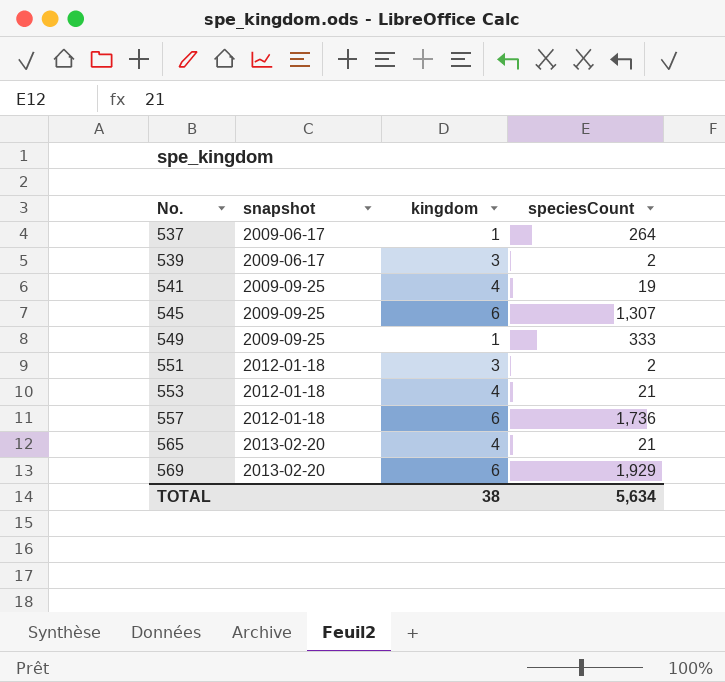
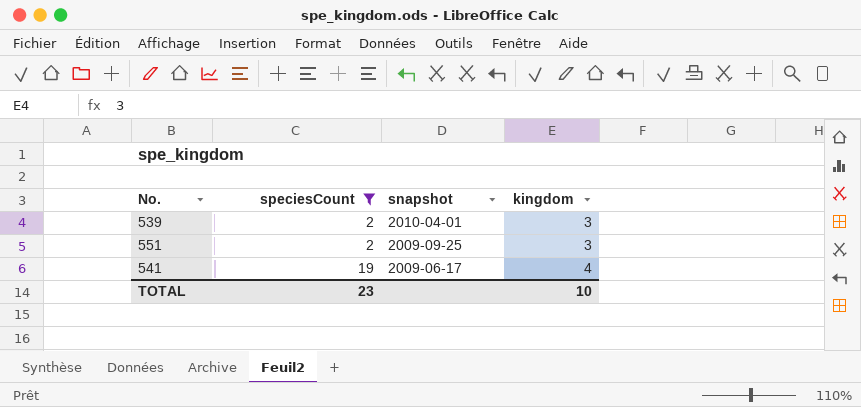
filter: none -> speciesCount <= 19
row order: No. ascending -> speciesCount ascending
column speciesCount | position: 4 -> 2
539 | snapshot: 2009-06-17 -> 2010-04-01
551 | snapshot: 2012-01-18 -> 2009-09-25
541 | snapshot: 2009-09-25 -> 2009-06-17
TOTAL | speciesCount: 5,634 -> 23
TOTAL | kingdom: 38 -> 10

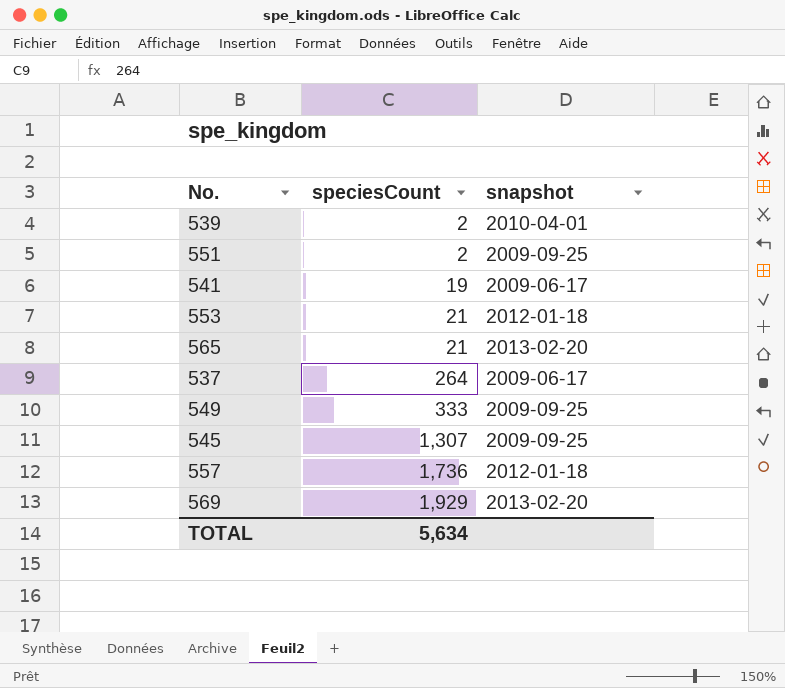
filter: speciesCount <= 19 -> none
column kingdom | position: 4 -> none
TOTAL | speciesCount: 23 -> 5,634

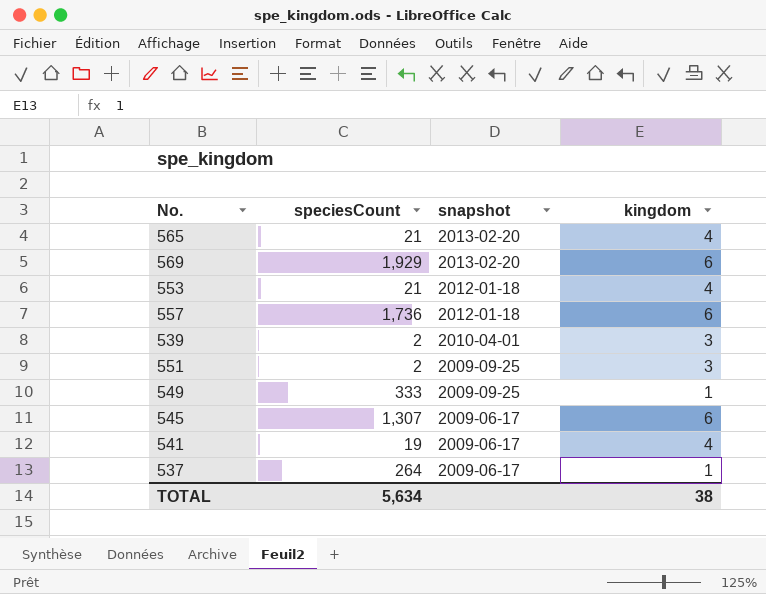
row order: speciesCount ascending -> snapshot descending
column kingdom | position: none -> 4
545 | snapshot: 2009-09-25 -> 2009-06-17

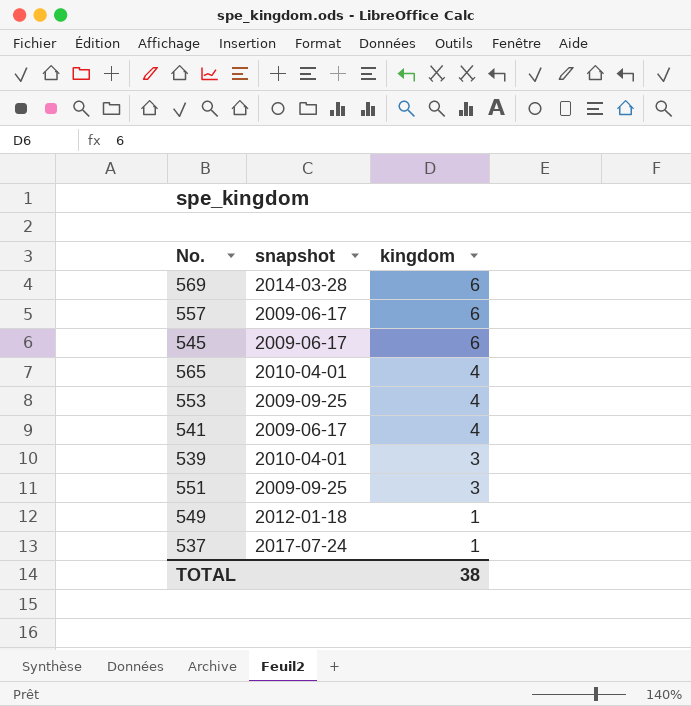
row order: snapshot descending -> kingdom descending
column speciesCount | position: 2 -> none
569 | snapshot: 2013-02-20 -> 2014-03-28
557 | snapshot: 2012-01-18 -> 2009-06-17
565 | snapshot: 2013-02-20 -> 2010-04-01
553 | snapshot: 2012-01-18 -> 2009-09-25
549 | snapshot: 2009-09-25 -> 2012-01-18
537 | snapshot: 2009-06-17 -> 2017-07-24

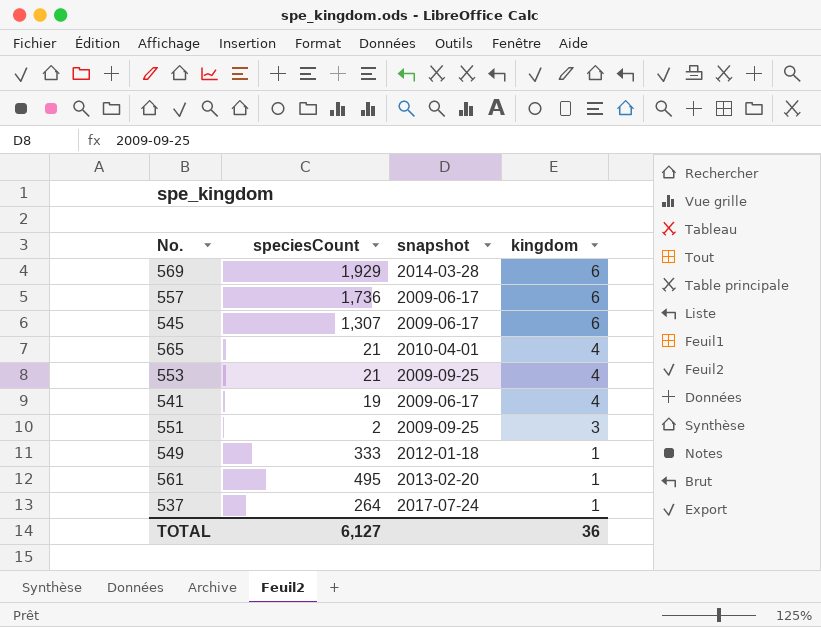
column speciesCount | position: none -> 2
row 539: 2010-04-01 | 3 -> none
row 561: none -> 495 | 2013-02-20 | 1
TOTAL | kingdom: 38 -> 36

